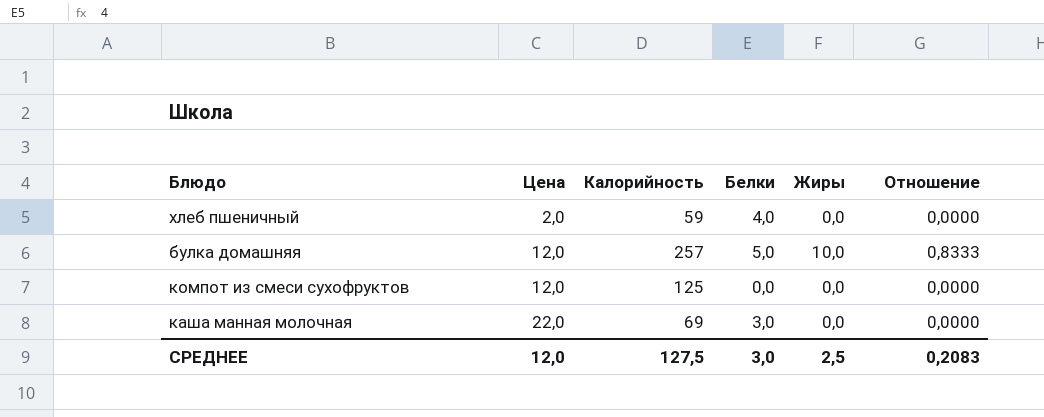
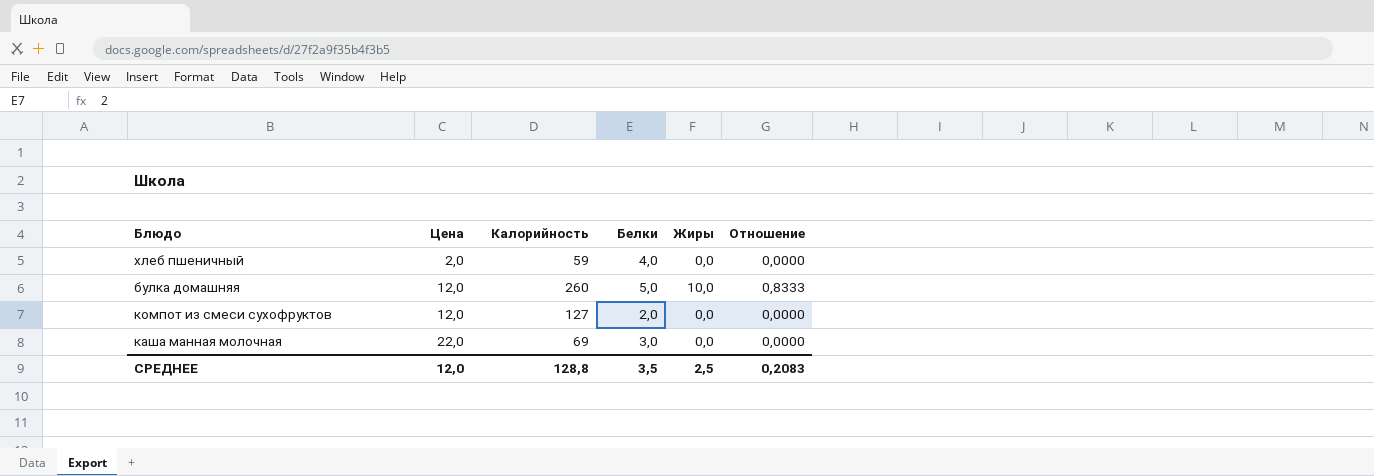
булка домашняя | Калорийность: 257 -> 260
компот из смеси сухофруктов | Калорийность: 125 -> 127
компот из смеси сухофруктов | Белки: 0,0 -> 2,0
СРЕДНЕЕ | Калорийность: 127,5 -> 128,8
СРЕДНЕЕ | Белки: 3,0 -> 3,5

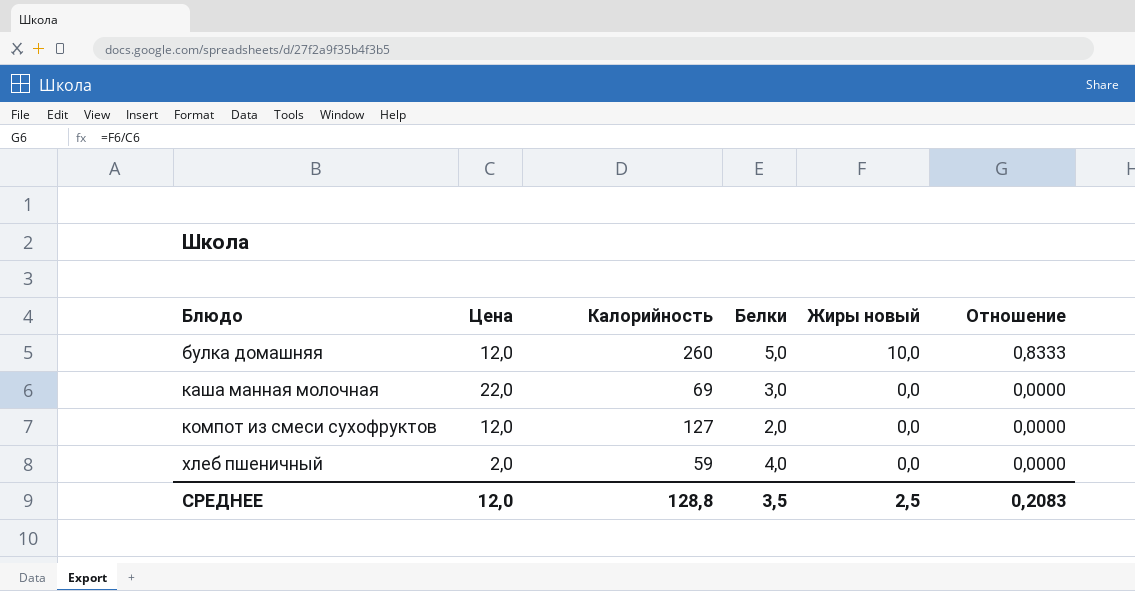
row order: Цена ascending -> Блюдо ascending
column name: Жиры -> Жиры новый

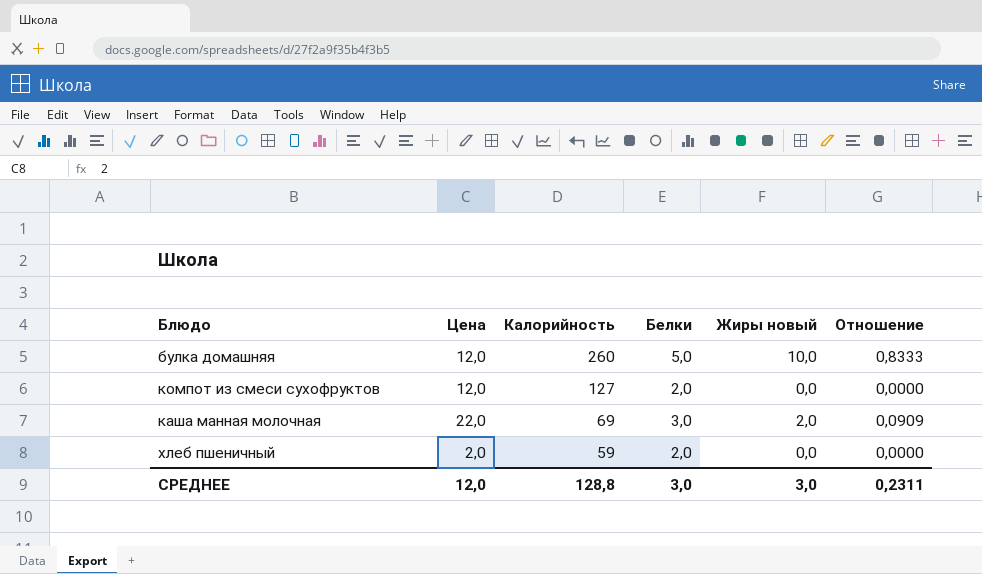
row order: Блюдо ascending -> Калорийность descending
каша манная молочная | Жиры новый: 0,0 -> 2,0
каша манная молочная | Отношение: 0,0000 -> 0,0909
хлеб пшеничный | Белки: 4,0 -> 2,0
СРЕДНЕЕ | Белки: 3,5 -> 3,0
СРЕДНЕЕ | Жиры новый: 2,5 -> 3,0
СРЕДНЕЕ | Отношение: 0,2083 -> 0,2311

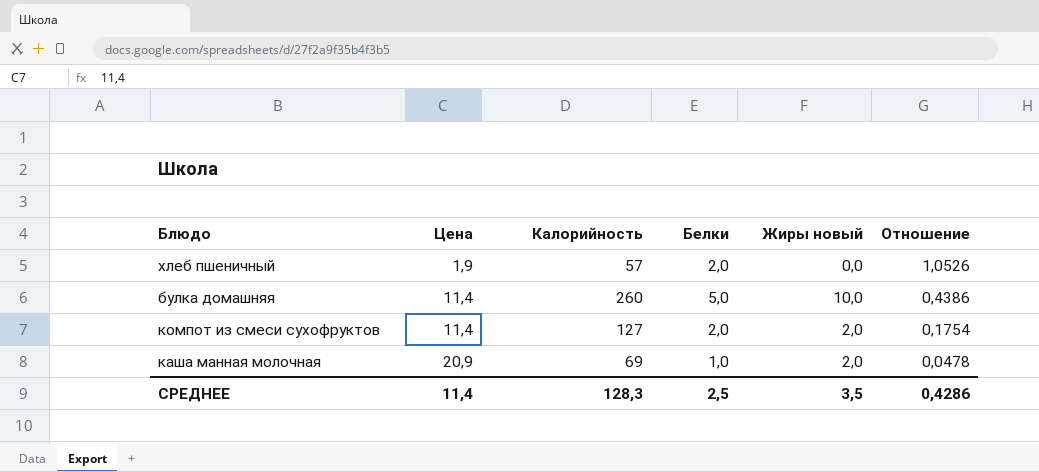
row order: Калорийность descending -> Цена ascending
column Отношение | formula: [Жиры новый] / [Цена] -> [Белки] / [Цена]
хлеб пшеничный | Цена: 2,0 -> 1,9
хлеб пшеничный | Калорийность: 59 -> 57
булка домашняя | Цена: 12,0 -> 11,4
компот из смеси сухофруктов | Цена: 12,0 -> 11,4
компот из смеси сухофруктов | Жиры новый: 0,0 -> 2,0
каша манная молочная | Цена: 22,0 -> 20,9
каша манная молочная | Белки: 3,0 -> 1,0
СРЕДНЕЕ | Цена: 12,0 -> 11,4
СРЕДНЕЕ | Калорийность: 128,8 -> 128,3
СРЕДНЕЕ | Белки: 3,0 -> 2,5
СРЕДНЕЕ | Жиры новый: 3,0 -> 3,5
СРЕДНЕЕ | Отношение: 0,2311 -> 0,4286

